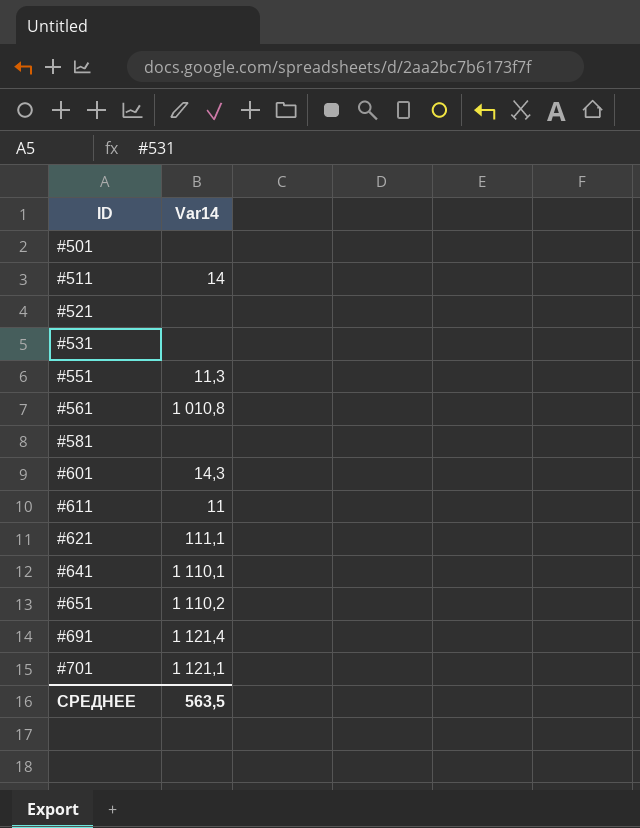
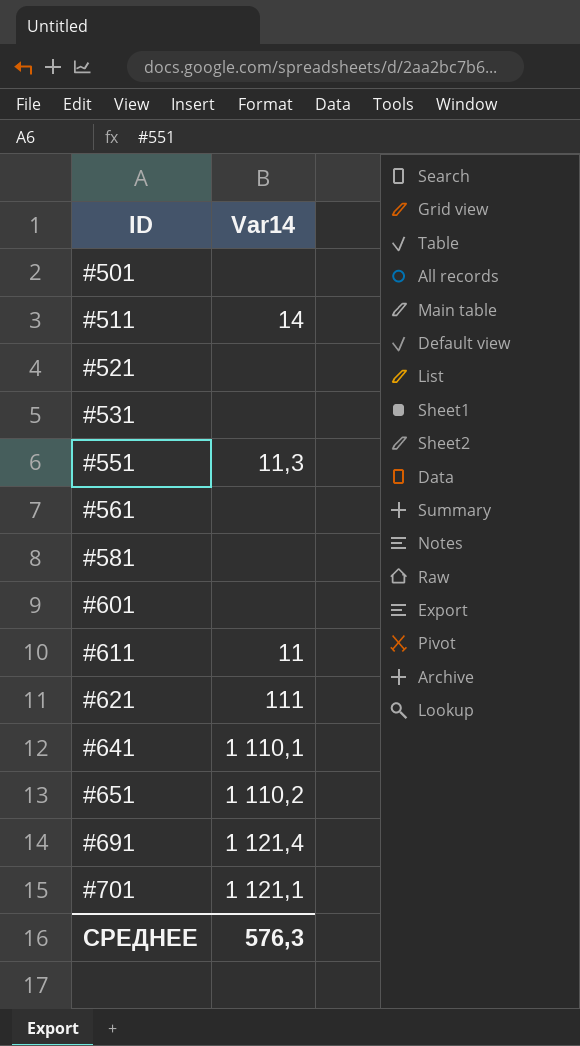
#561 | Var14: 1 010,8 -> none
#601 | Var14: 14,3 -> none
#621 | Var14: 111,1 -> 111
СРЕДНЕЕ | Var14: 563,5 -> 576,3

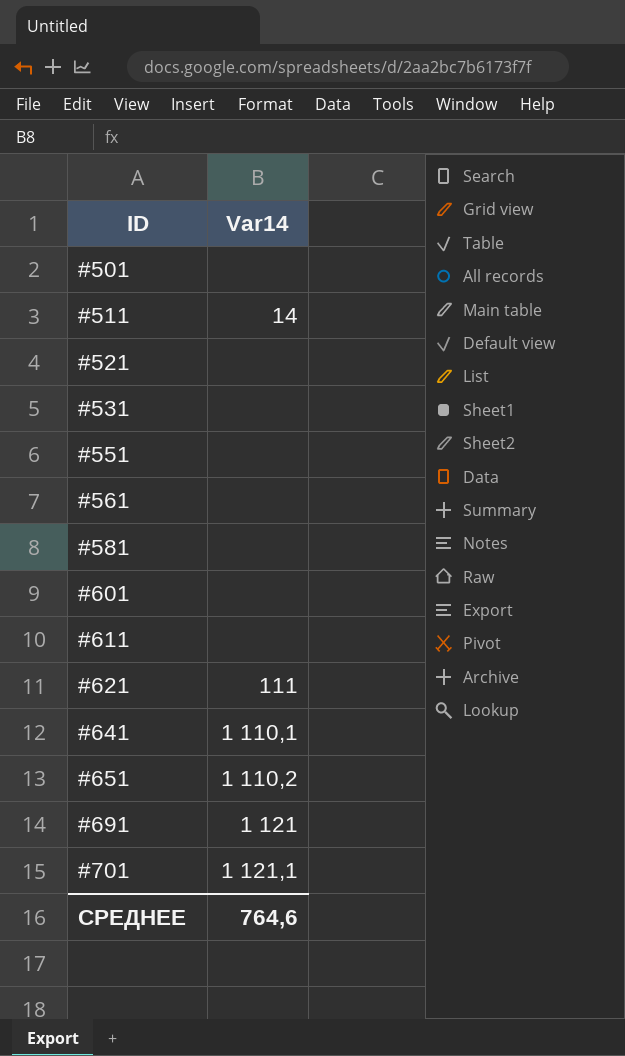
#551 | Var14: 11,3 -> none
#611 | Var14: 11 -> none
#691 | Var14: 1 121,4 -> 1 121
СРЕДНЕЕ | Var14: 576,3 -> 764,6

